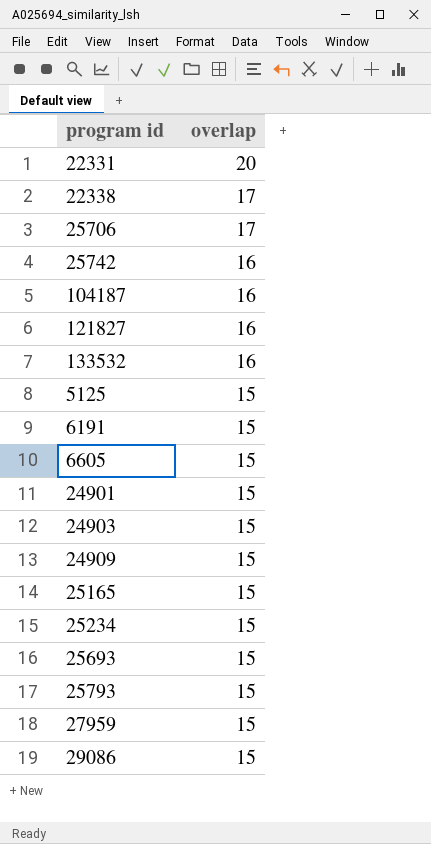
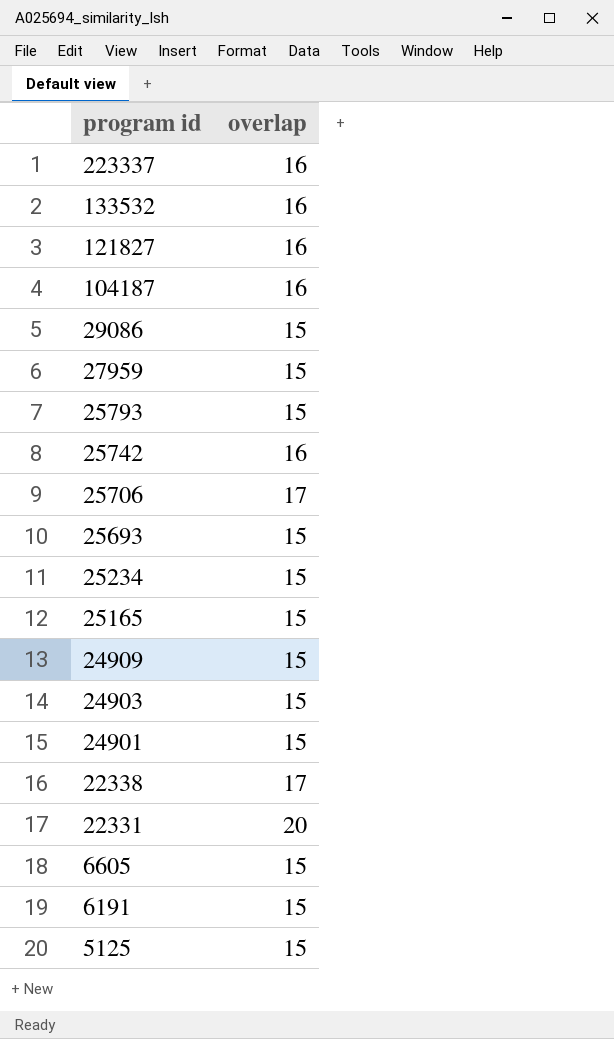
row order: overlap descending -> program id descending
row 223337: none -> 16

